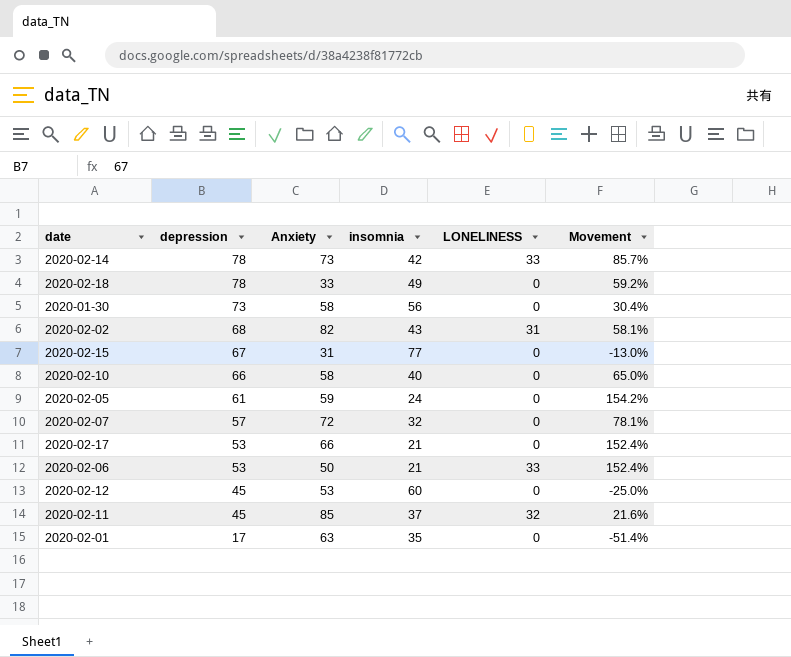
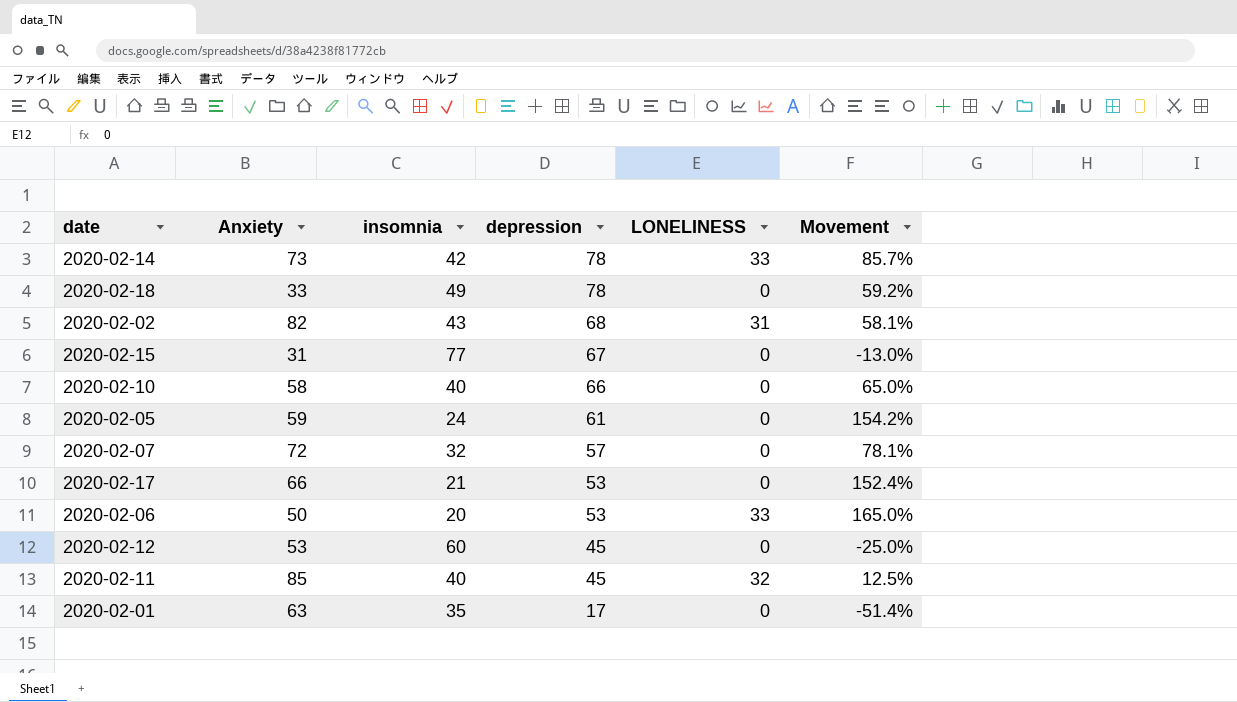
column depression | position: 2 -> 4
row 2020-01-30: 73 | 58 | 56 | 0 | 30.4% -> none
2020-02-06 | insomnia: 21 -> 20
2020-02-06 | Movement: 152.4% -> 165.0%
2020-02-11 | insomnia: 37 -> 40
2020-02-11 | Movement: 21.6% -> 12.5%

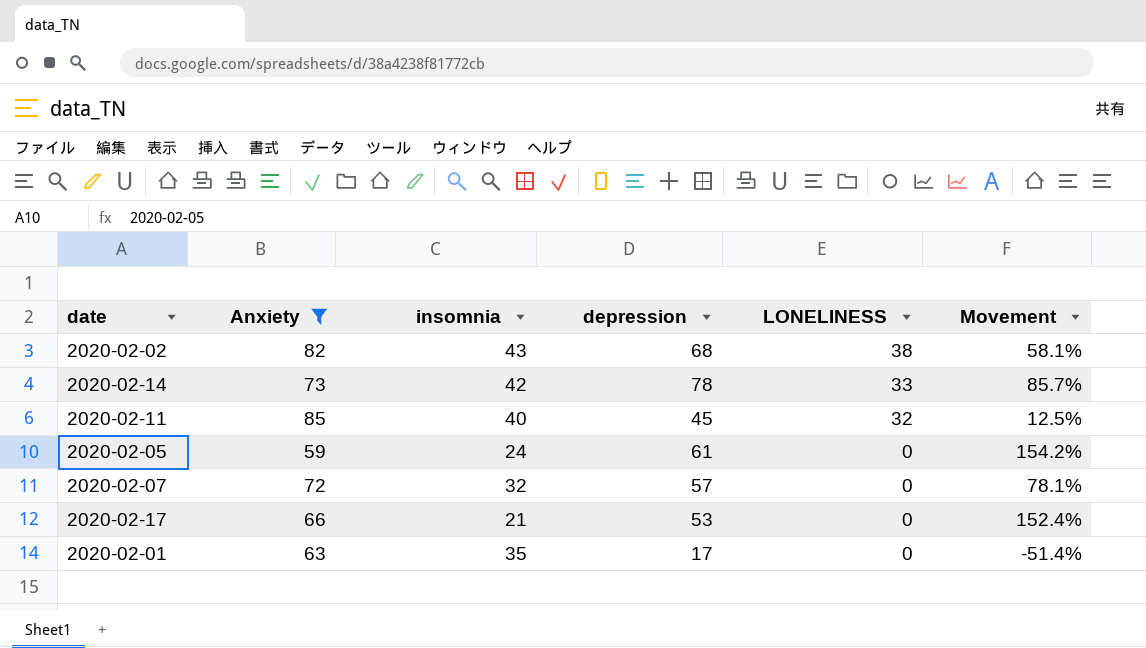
filter: none -> Anxiety >= 59
row order: depression descending -> LONELINESS descending
2020-02-02 | LONELINESS: 31 -> 38

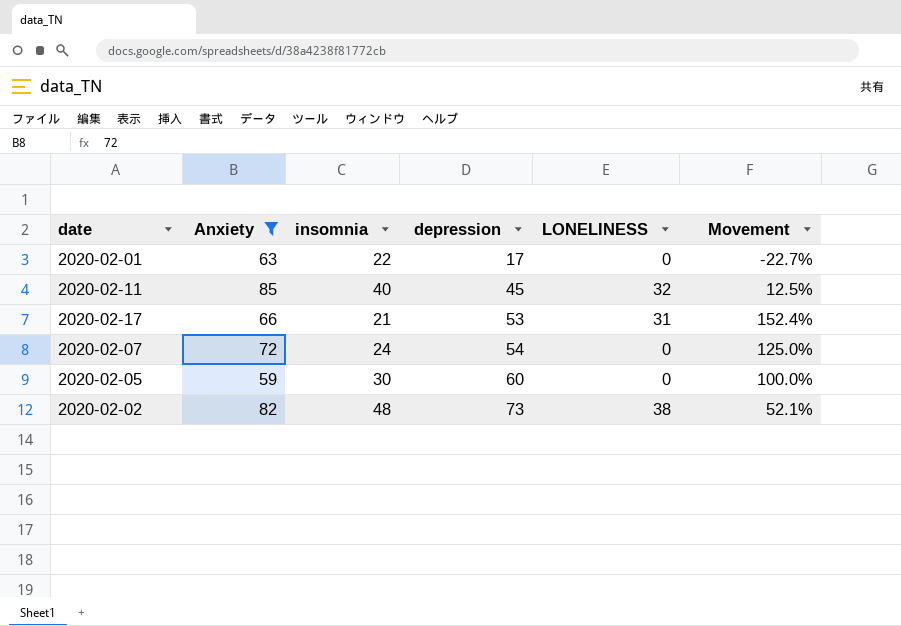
row order: LONELINESS descending -> depression ascending
row 2020-02-14: 73 | 42 | 78 | 33 | 85.7% -> none
2020-02-01 | insomnia: 35 -> 22
2020-02-01 | Movement: -51.4% -> -22.7%
2020-02-17 | LONELINESS: 0 -> 31
2020-02-07 | insomnia: 32 -> 24
2020-02-07 | depression: 57 -> 54
2020-02-07 | Movement: 78.1% -> 125.0%
2020-02-05 | insomnia: 24 -> 30
2020-02-05 | depression: 61 -> 60
2020-02-05 | Movement: 154.2% -> 100.0%
2020-02-02 | insomnia: 43 -> 48
2020-02-02 | depression: 68 -> 73
2020-02-02 | Movement: 58.1% -> 52.1%

